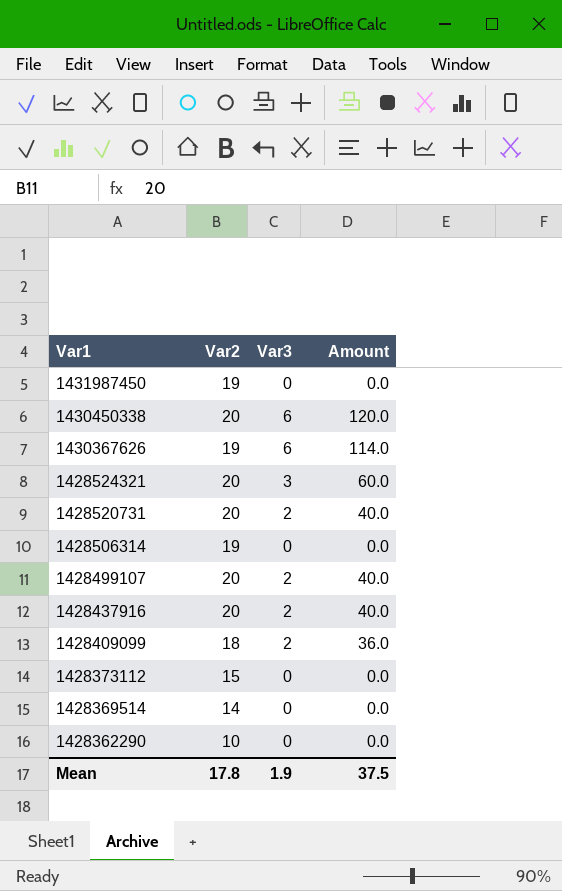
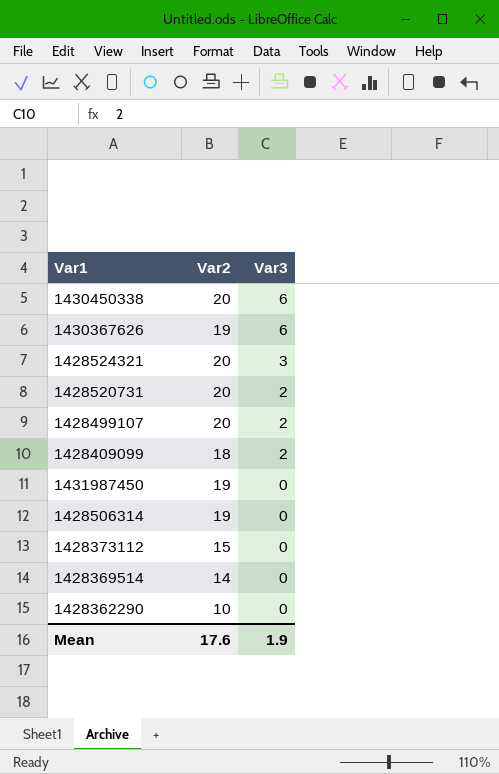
row order: Var1 descending -> Var3 descending
column Amount | formula: [Var2] * [Var3] -> none
row 1428437916: 20 | 2 | 40.0 -> none
Mean | Var2: 17.8 -> 17.6

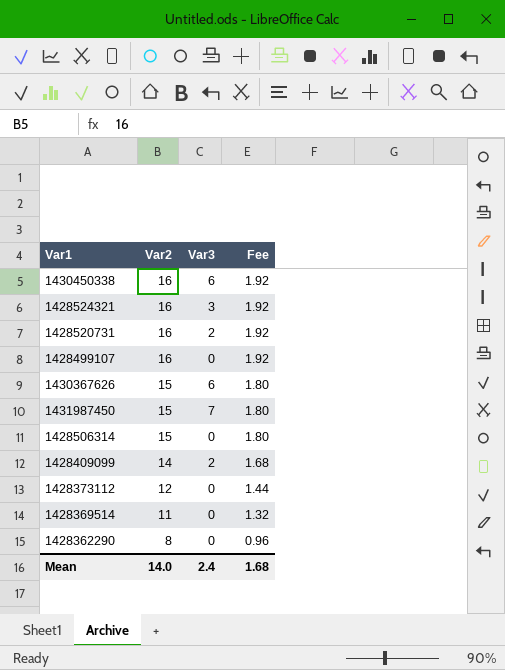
row order: Var3 descending -> Var2 descending
column Fee | formula: none -> [Var2] * 0.12
1430450338 | Var2: 20 -> 16
1428524321 | Var2: 20 -> 16
1428520731 | Var2: 20 -> 16
1428499107 | Var2: 20 -> 16
1428499107 | Var3: 2 -> 0
1430367626 | Var2: 19 -> 15
1431987450 | Var2: 19 -> 15
1431987450 | Var3: 0 -> 7
1428506314 | Var2: 19 -> 15
1428409099 | Var2: 18 -> 14
1428373112 | Var2: 15 -> 12
1428369514 | Var2: 14 -> 11
1428362290 | Var2: 10 -> 8
Mean | Var2: 17.6 -> 14.0
Mean | Var3: 1.9 -> 2.4

